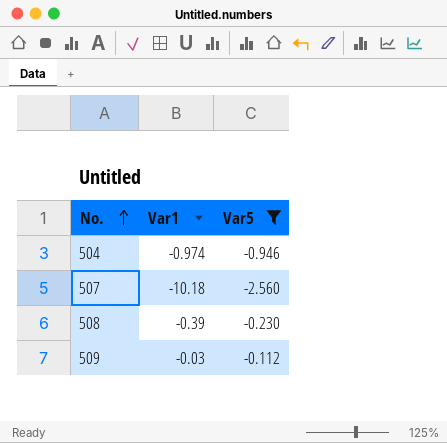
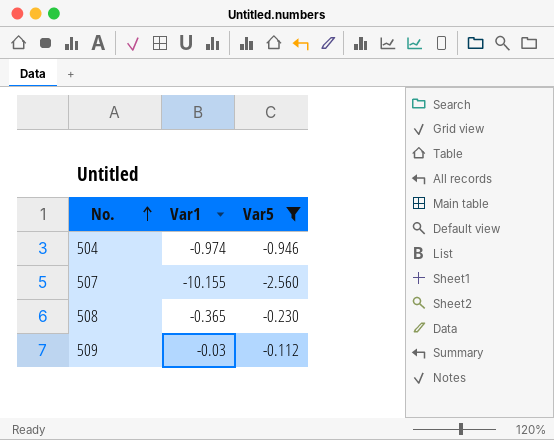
507 | Var1: -10.18 -> -10.155
508 | Var1: -0.39 -> -0.365

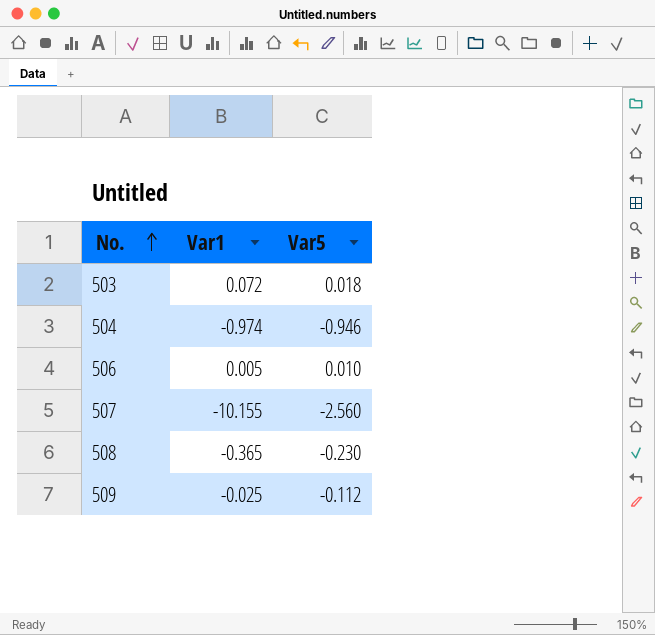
filter: Var5 <= -0.112 -> none
509 | Var1: -0.03 -> -0.025

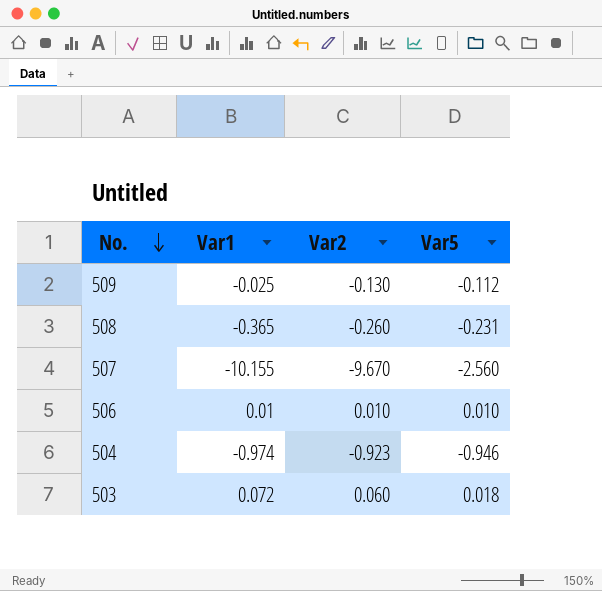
row order: No. ascending -> No. descending
column Var2 | position: none -> 3
508 | Var5: -0.230 -> -0.231
506 | Var1: 0.005 -> 0.01

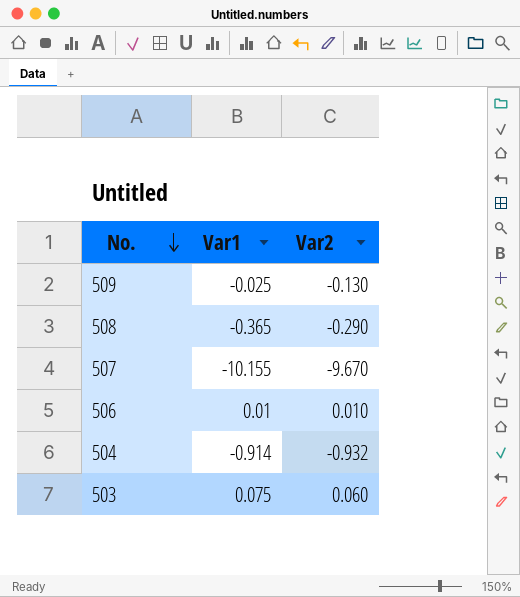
column Var5 | position: 4 -> none
508 | Var2: -0.260 -> -0.290
504 | Var1: -0.974 -> -0.914
504 | Var2: -0.923 -> -0.932
503 | Var1: 0.072 -> 0.075

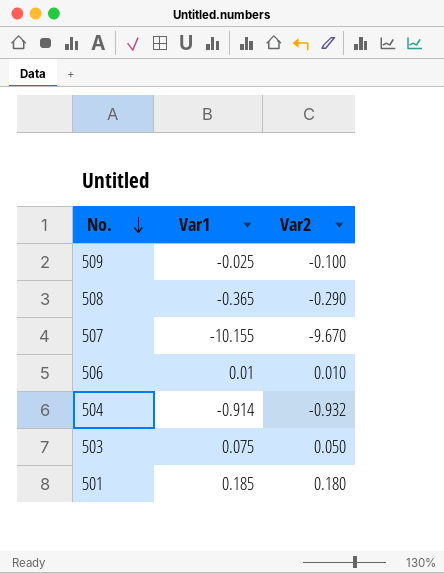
509 | Var2: -0.130 -> -0.100
503 | Var2: 0.060 -> 0.050
row 501: none -> 0.185 | 0.180

